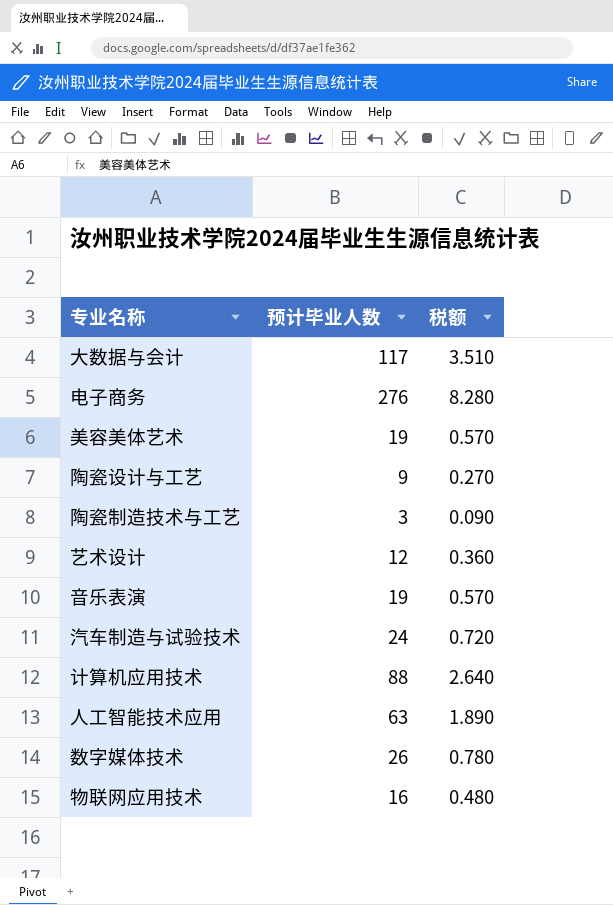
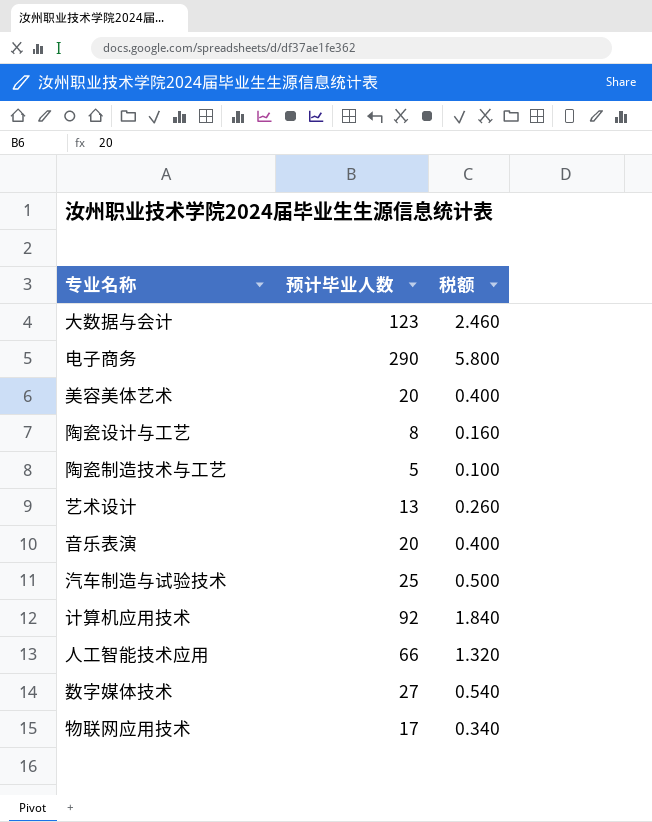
column 税额 | formula: [预计毕业人数] * 0.03 -> [预计毕业人数] * 0.02
大数据与会计 | 预计毕业人数: 117 -> 123
电子商务 | 预计毕业人数: 276 -> 290
美容美体艺术 | 预计毕业人数: 19 -> 20
陶瓷设计与工艺 | 预计毕业人数: 9 -> 8
陶瓷制造技术与工艺 | 预计毕业人数: 3 -> 5
艺术设计 | 预计毕业人数: 12 -> 13
音乐表演 | 预计毕业人数: 19 -> 20
汽车制造与试验技术 | 预计毕业人数: 24 -> 25
计算机应用技术 | 预计毕业人数: 88 -> 92
人工智能技术应用 | 预计毕业人数: 63 -> 66
数字媒体技术 | 预计毕业人数: 26 -> 27
物联网应用技术 | 预计毕业人数: 16 -> 17

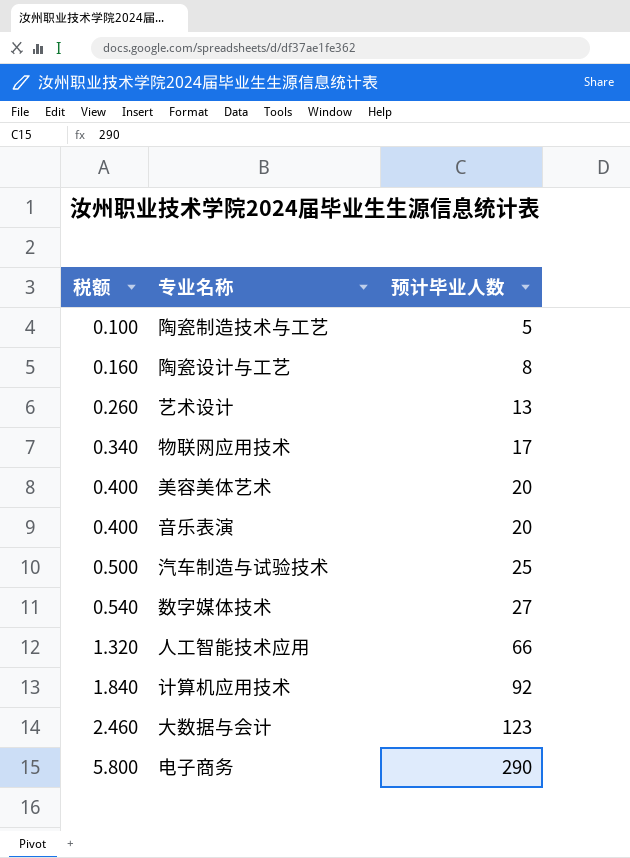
row order: none -> 税额 ascending
column 税额 | position: 3 -> 1

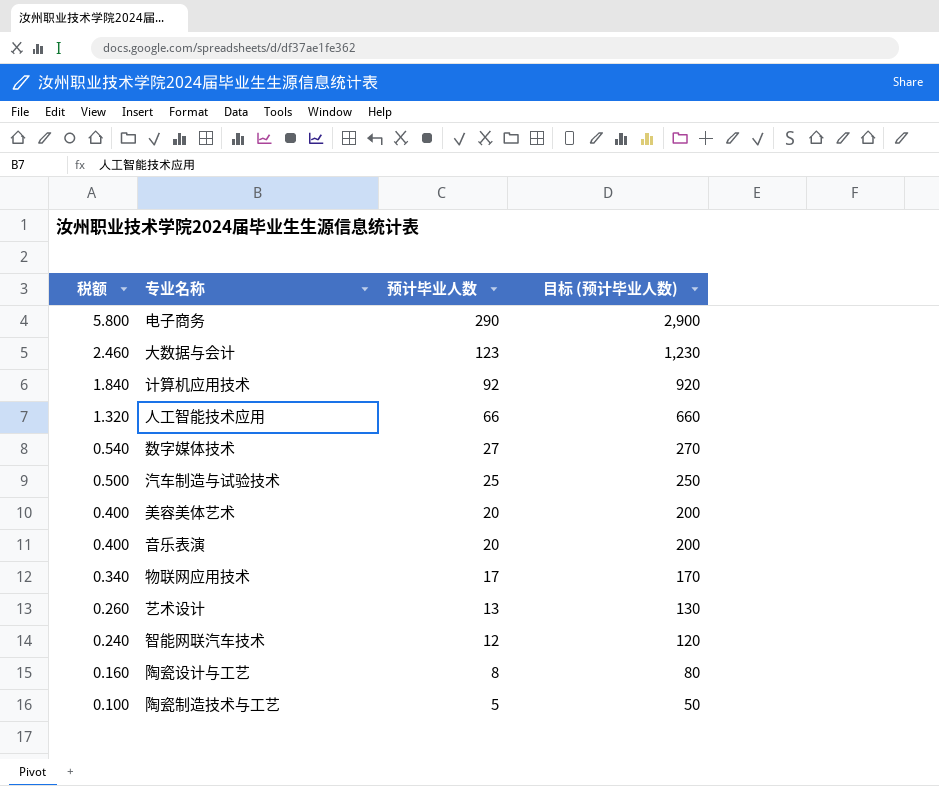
row order: 税额 ascending -> 税额 descending
column 目标 (预计毕业人数) | formula: none -> [预计毕业人数] * 10
row 智能网联汽车技术: none -> 0.240 | 12 | 120

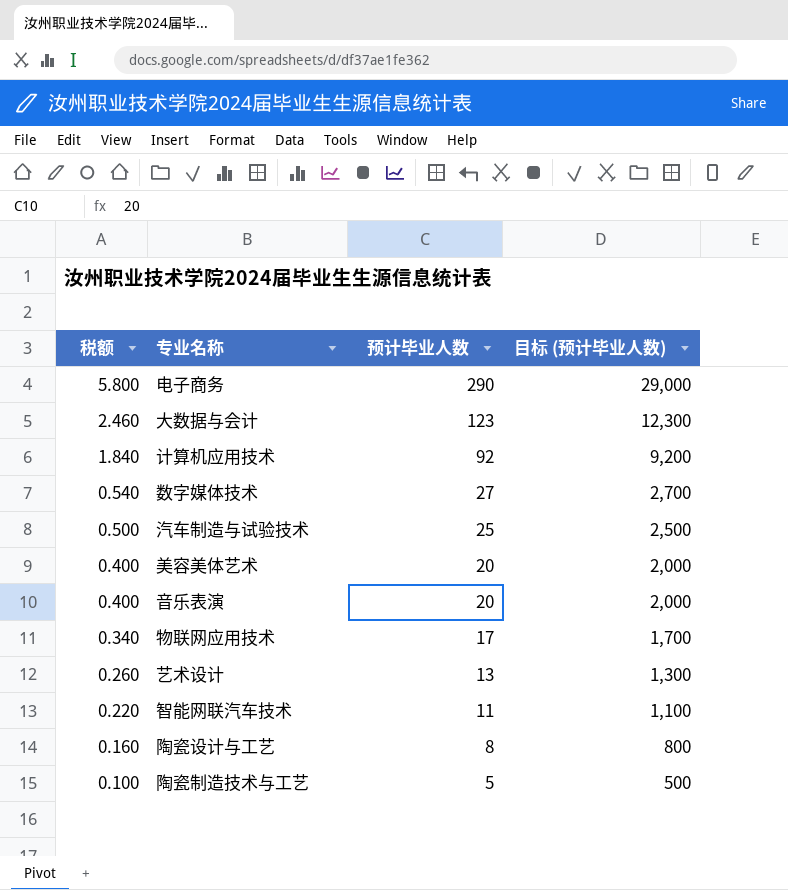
column 目标 (预计毕业人数) | formula: [预计毕业人数] * 10 -> [预计毕业人数] * 100
row 人工智能技术应用: 1.320 | 66 | 660 -> none
智能网联汽车技术 | 税额: 0.240 -> 0.220
智能网联汽车技术 | 预计毕业人数: 12 -> 11

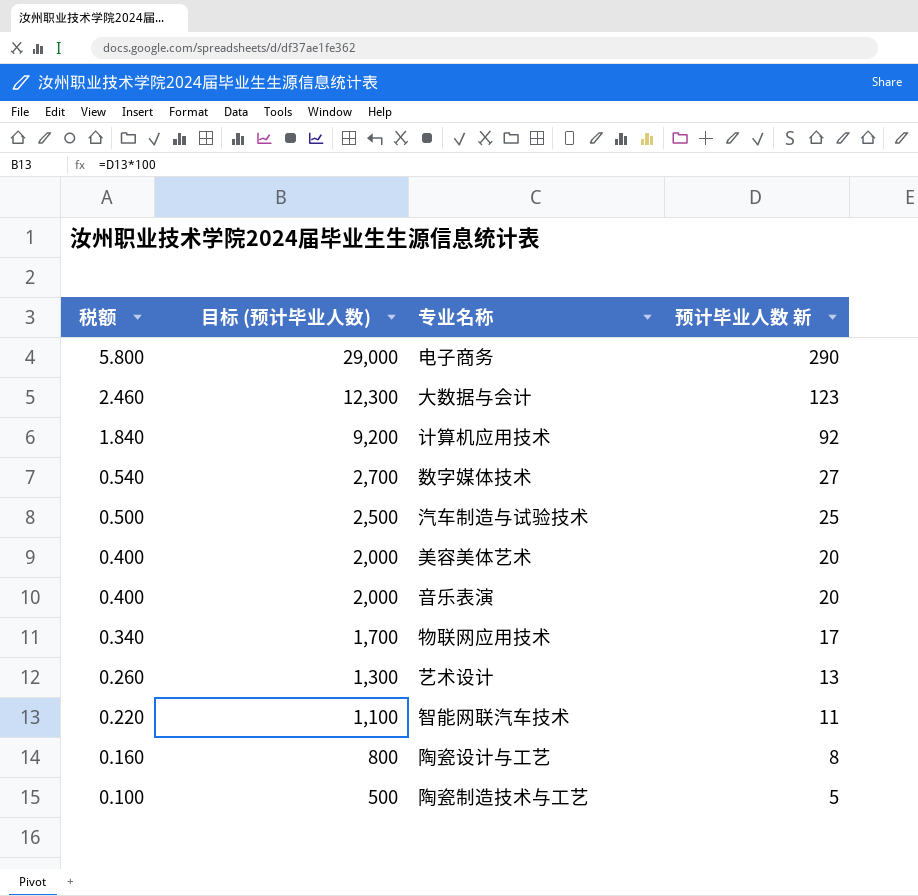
column 目标 (预计毕业人数) | position: 4 -> 2
column name: 预计毕业人数 -> 预计毕业人数 新

